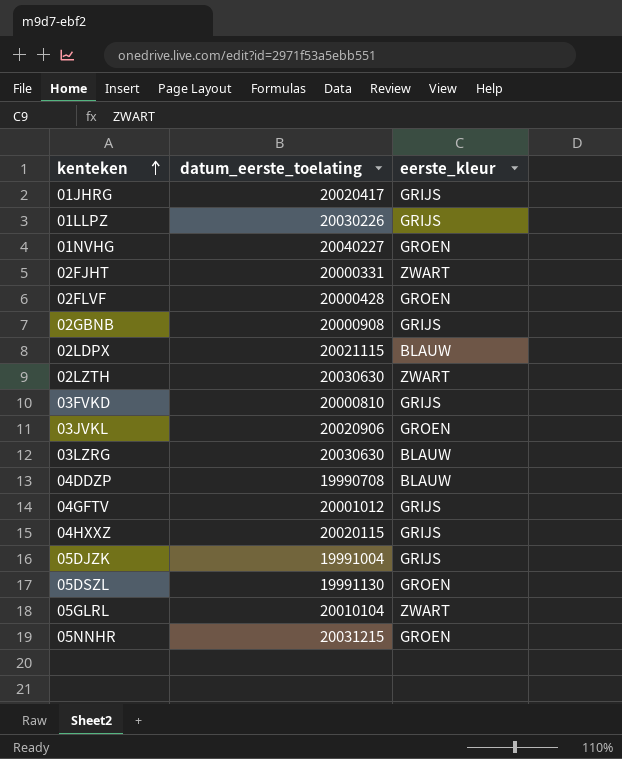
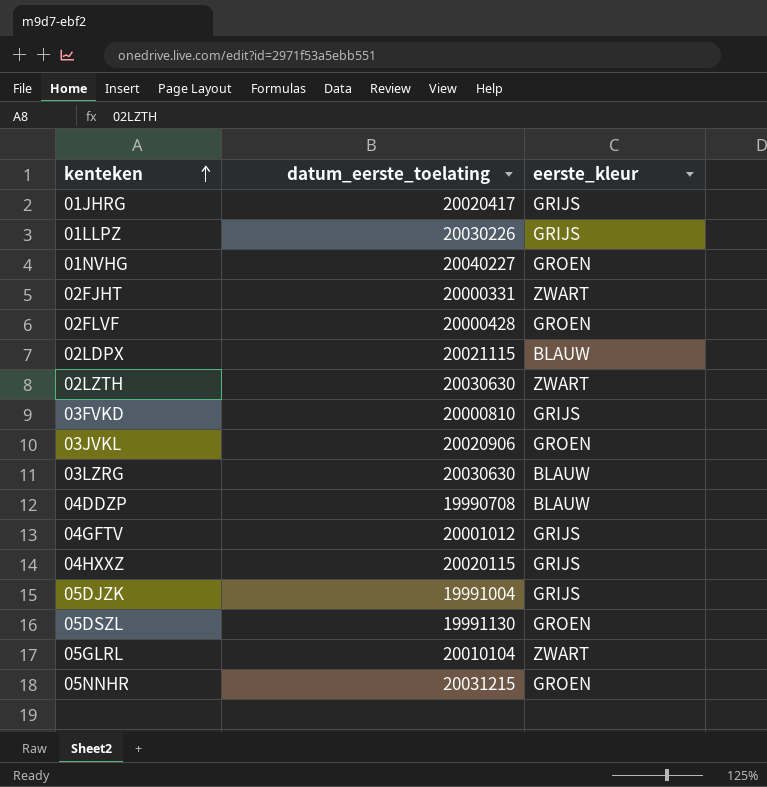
row 02GBNB: 20000908 | GRIJS -> none

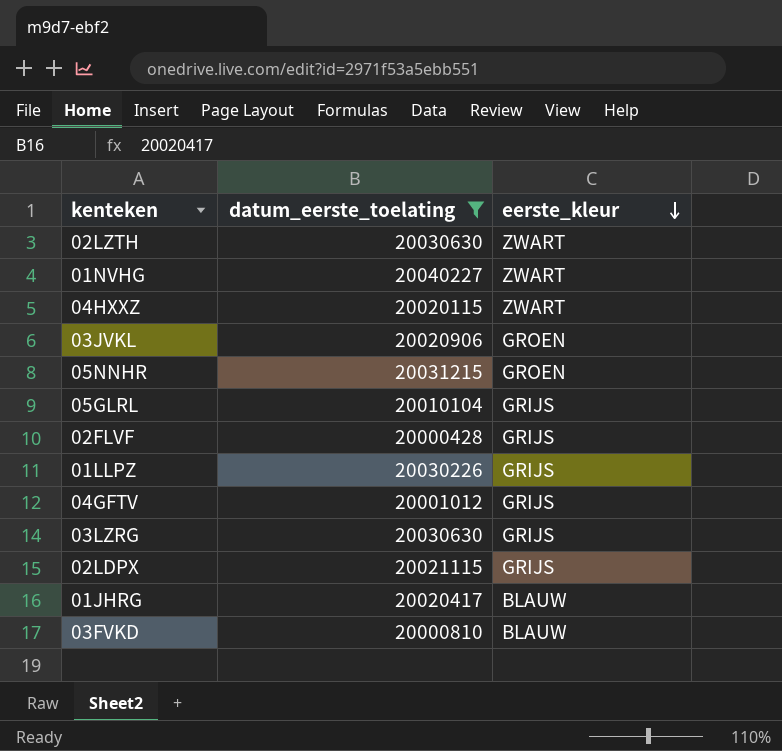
filter: none -> datum_eerste_toelating >= 20000428
row order: kenteken ascending -> eerste_kleur descending
01NVHG | eerste_kleur: GROEN -> ZWART
04HXXZ | eerste_kleur: GRIJS -> ZWART
05GLRL | eerste_kleur: ZWART -> GRIJS
02FLVF | eerste_kleur: GROEN -> GRIJS
03LZRG | eerste_kleur: BLAUW -> GRIJS
02LDPX | eerste_kleur: BLAUW -> GRIJS
01JHRG | eerste_kleur: GRIJS -> BLAUW
03FVKD | eerste_kleur: GRIJS -> BLAUW

